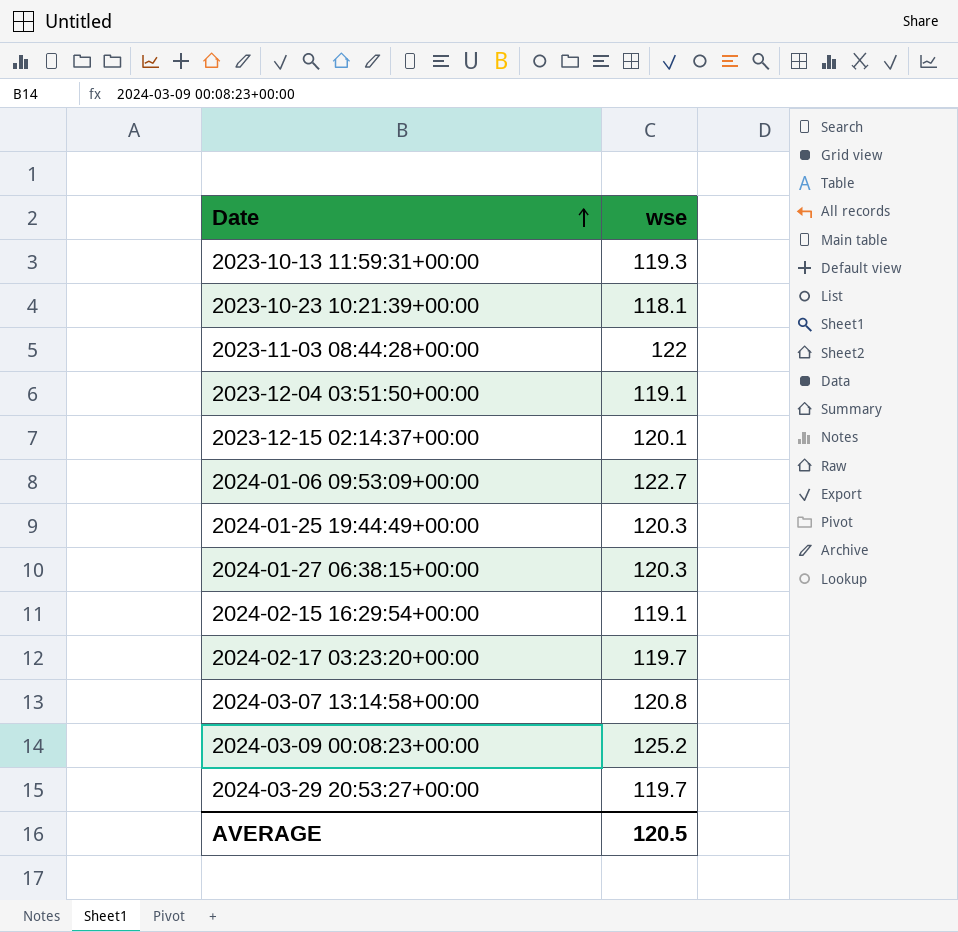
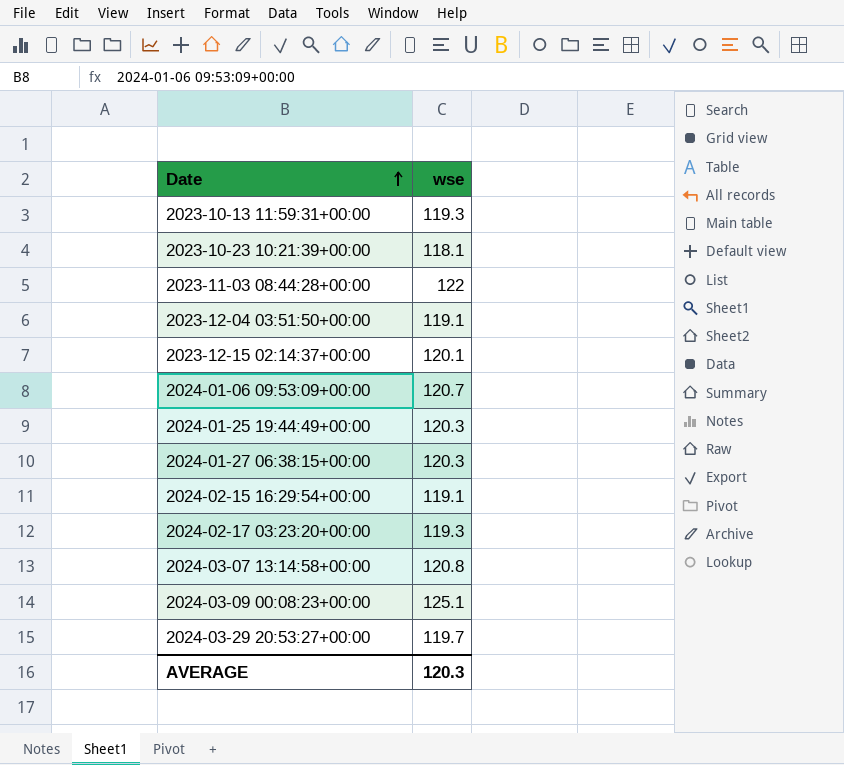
2024-01-06 09:53:09+00:00 | wse: 122.7 -> 120.7
2024-02-17 03:23:20+00:00 | wse: 119.7 -> 119.3
2024-03-09 00:08:23+00:00 | wse: 125.2 -> 125.1
AVERAGE | wse: 120.5 -> 120.3

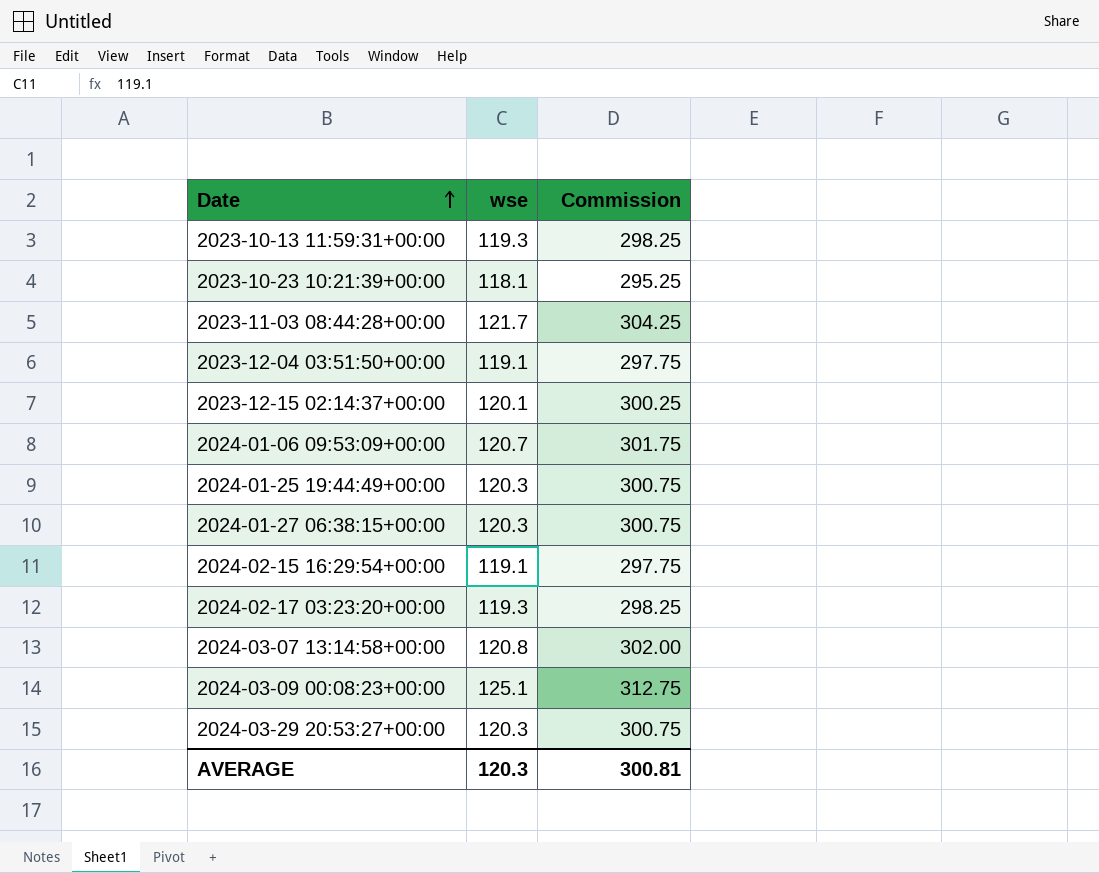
column Commission | formula: none -> [wse] * 2.5
2023-11-03 08:44:28+00:00 | wse: 122 -> 121.7
2024-03-29 20:53:27+00:00 | wse: 119.7 -> 120.3

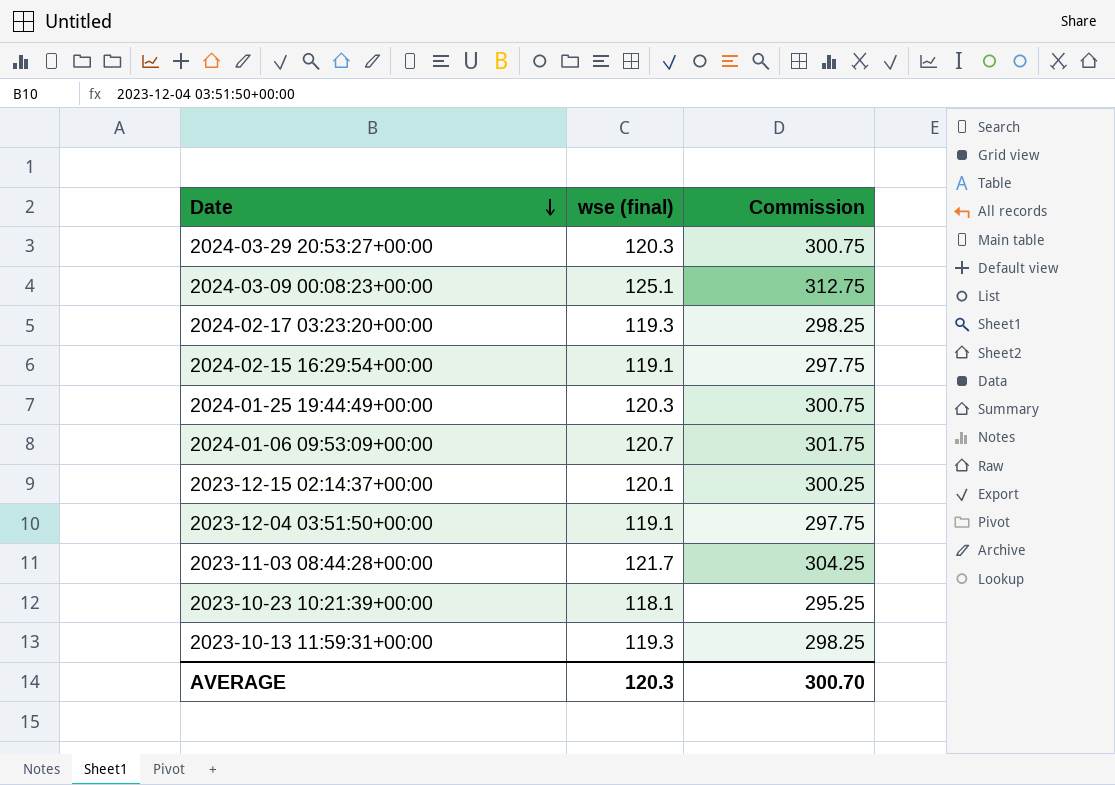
row order: Date ascending -> Date descending
column name: wse -> wse (final)
row 2024-01-27 06:38:15+00:00: 120.3 | 300.75 -> none
row 2024-03-07 13:14:58+00:00: 120.8 | 302.00 -> none
AVERAGE | Commission: 300.81 -> 300.70

